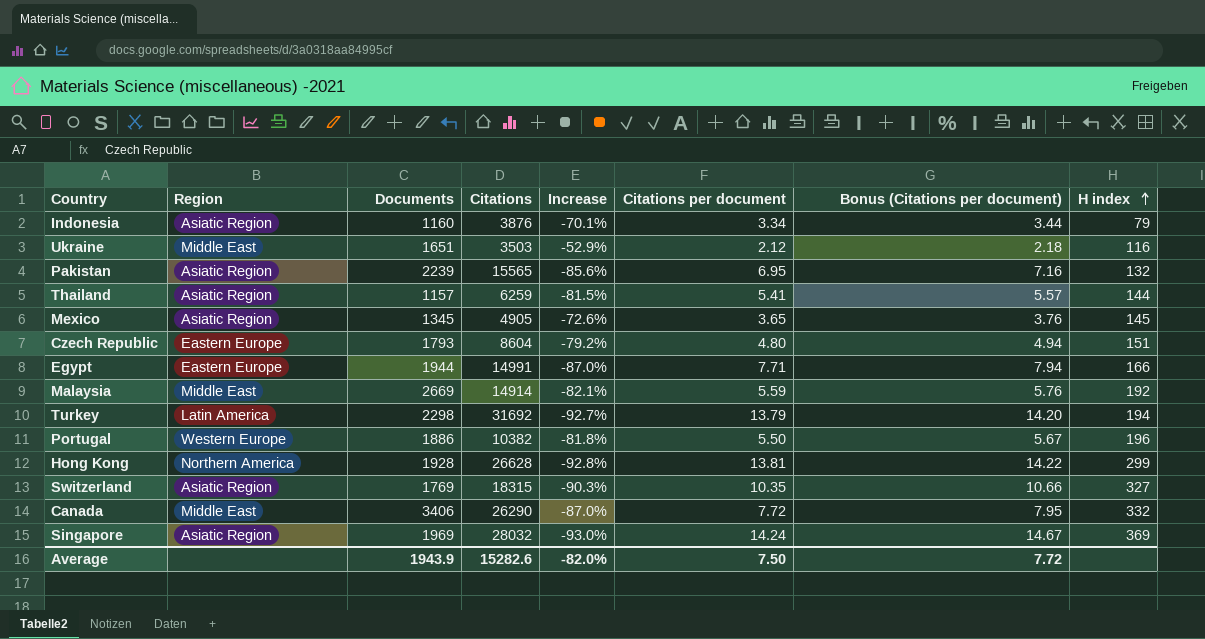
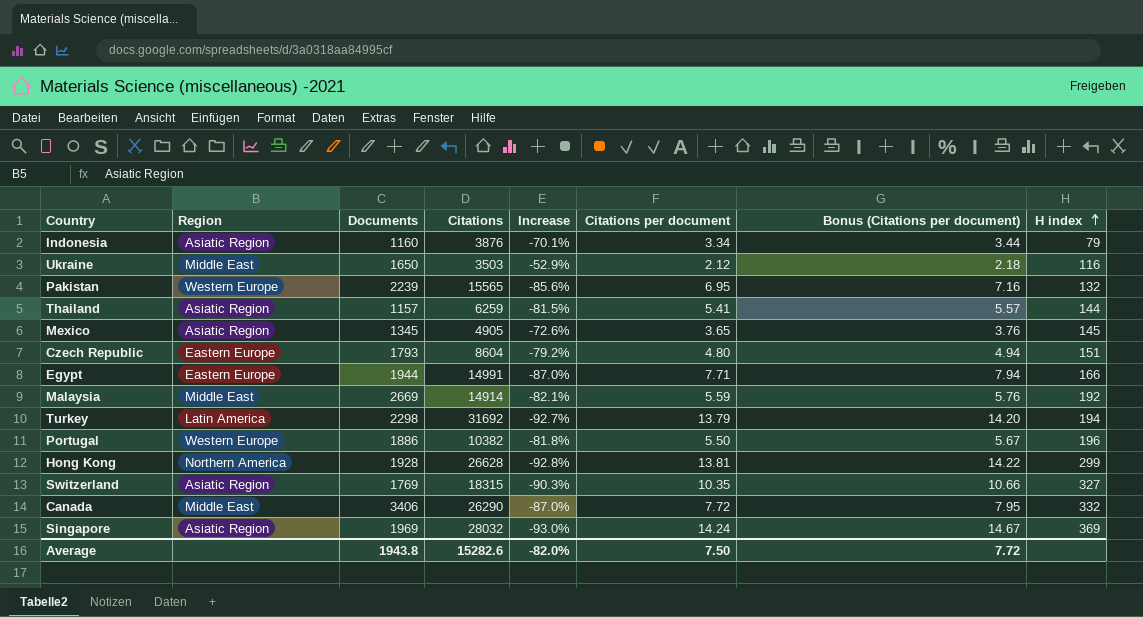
Ukraine | Documents: 1651 -> 1650
Pakistan | Region: Asiatic Region -> Western Europe
Average | Documents: 1943.9 -> 1943.8

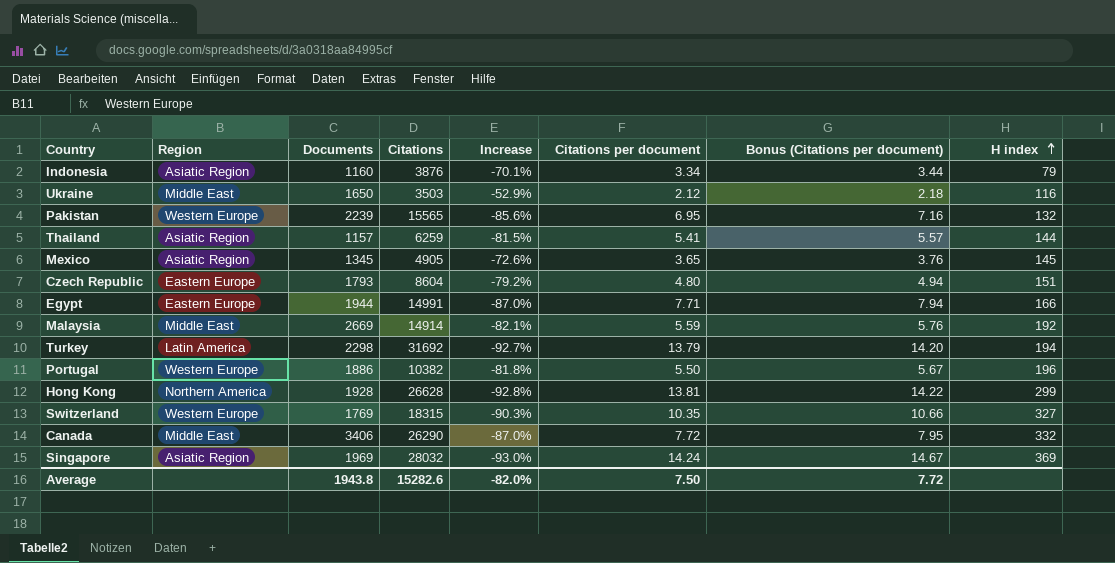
Switzerland | Region: Asiatic Region -> Western Europe

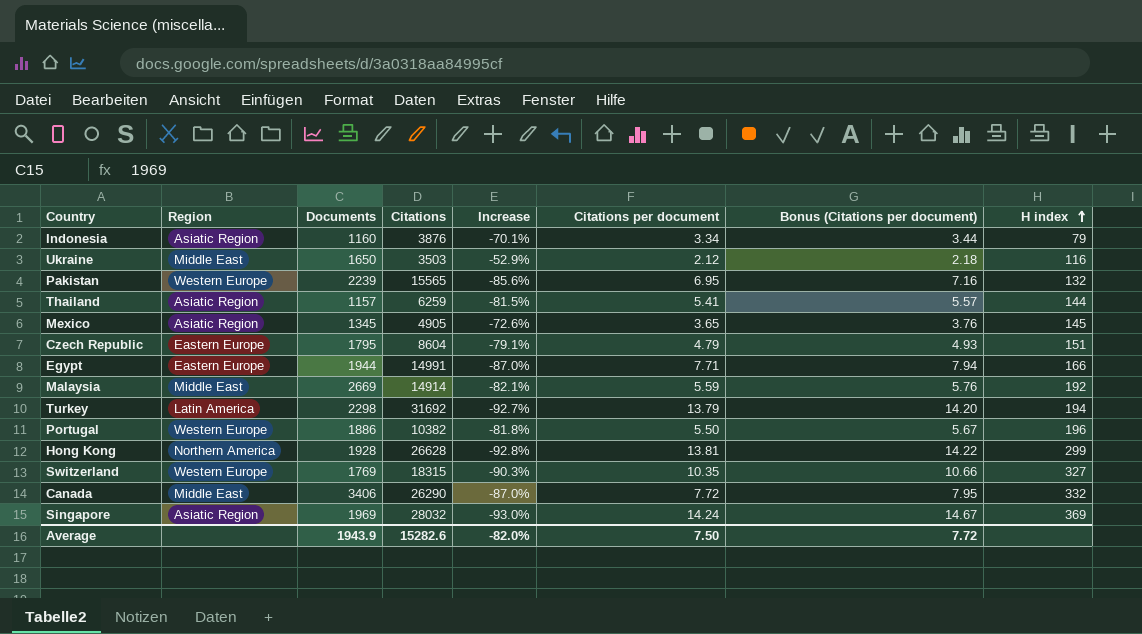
Czech Republic | Documents: 1793 -> 1795
Czech Republic | Increase: -79.2% -> -79.1%
Czech Republic | Citations per document: 4.80 -> 4.79
Czech Republic | Bonus (Citations per document): 4.94 -> 4.93
Average | Documents: 1943.8 -> 1943.9

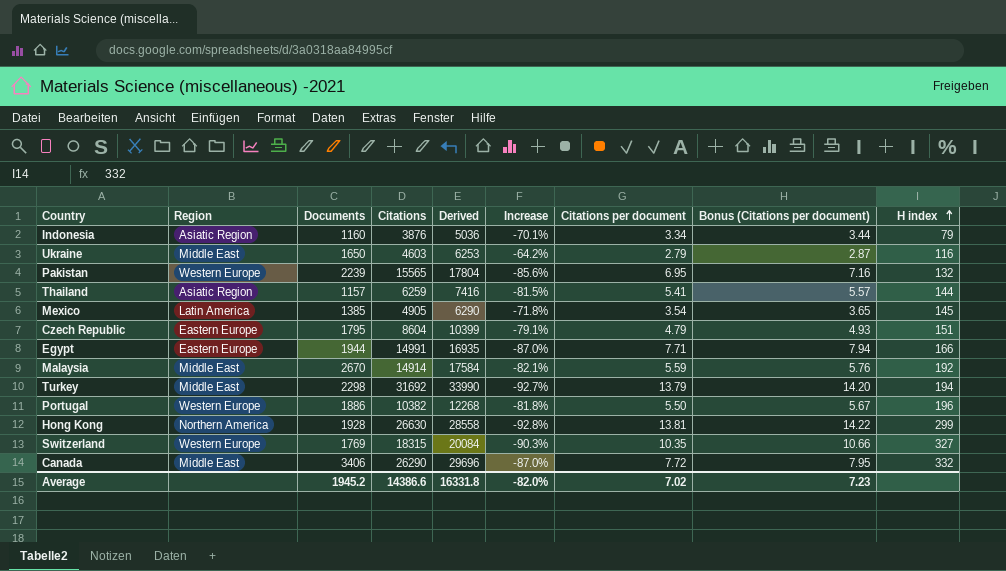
column Derived | formula: none -> [Documents] + [Citations]
row Singapore: Asiatic Region | 1969 | 28032 | -93.0% | 14.24 | 14.67 | 369 -> none
Ukraine | Citations: 3503 -> 4603
Ukraine | Increase: -52.9% -> -64.2%
Ukraine | Citations per document: 2.12 -> 2.79
Ukraine | Bonus (Citations per document): 2.18 -> 2.87
Mexico | Region: Asiatic Region -> Latin America
Mexico | Documents: 1345 -> 1385
Mexico | Increase: -72.6% -> -71.8%
Mexico | Citations per document: 3.65 -> 3.54
Mexico | Bonus (Citations per document): 3.76 -> 3.65
Malaysia | Documents: 2669 -> 2670
Turkey | Region: Latin America -> Middle East
Hong Kong | Citations: 26628 -> 26630
Average | Documents: 1943.9 -> 1945.2
Average | Citations: 15282.6 -> 14386.6
Average | Citations per document: 7.50 -> 7.02
Average | Bonus (Citations per document): 7.72 -> 7.23

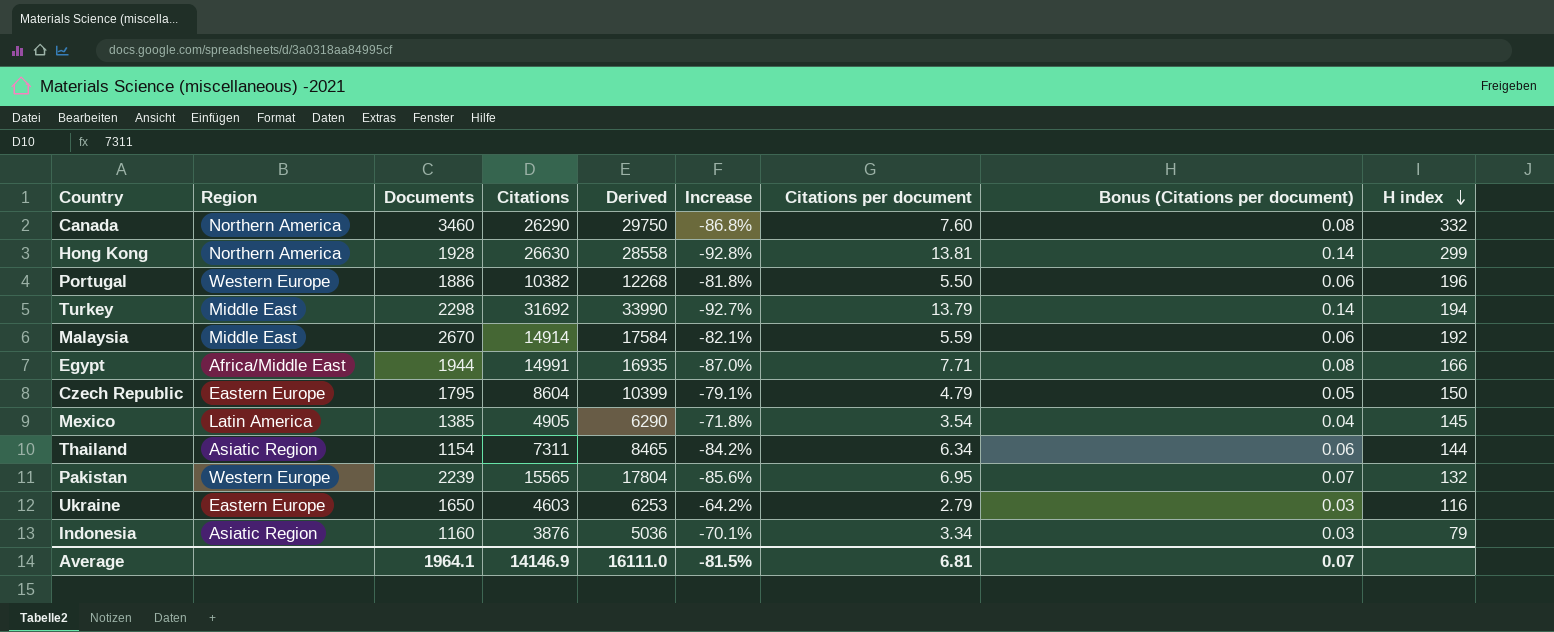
row order: H index ascending -> H index descending
column Bonus (Citations per document) | formula: [Citations per document] * 1.03 -> [Citations per document] * 0.01
row Switzerland: Western Europe | 1769 | 18315 | 20084 | -90.3% | 10.35 | 10.66 | 327 -> none
Canada | Region: Middle East -> Northern America
Canada | Documents: 3406 -> 3460
Canada | Derived: 29696 -> 29750
Canada | Increase: -87.0% -> -86.8%
Canada | Citations per document: 7.72 -> 7.60
Egypt | Region: Eastern Europe -> Africa/Middle East
Czech Republic | H index: 151 -> 150
Thailand | Documents: 1157 -> 1154
Thailand | Citations: 6259 -> 7311
Thailand | Derived: 7416 -> 8465
Thailand | Increase: -81.5% -> -84.2%
Thailand | Citations per document: 5.41 -> 6.34
Ukraine | Region: Middle East -> Eastern Europe
Average | Documents: 1945.2 -> 1964.1
Average | Citations: 14386.6 -> 14146.9
Average | Derived: 16331.8 -> 16111.0
Average | Increase: -82.0% -> -81.5%
Average | Citations per document: 7.02 -> 6.81
Average | Bonus (Citations per document): 7.23 -> 0.07

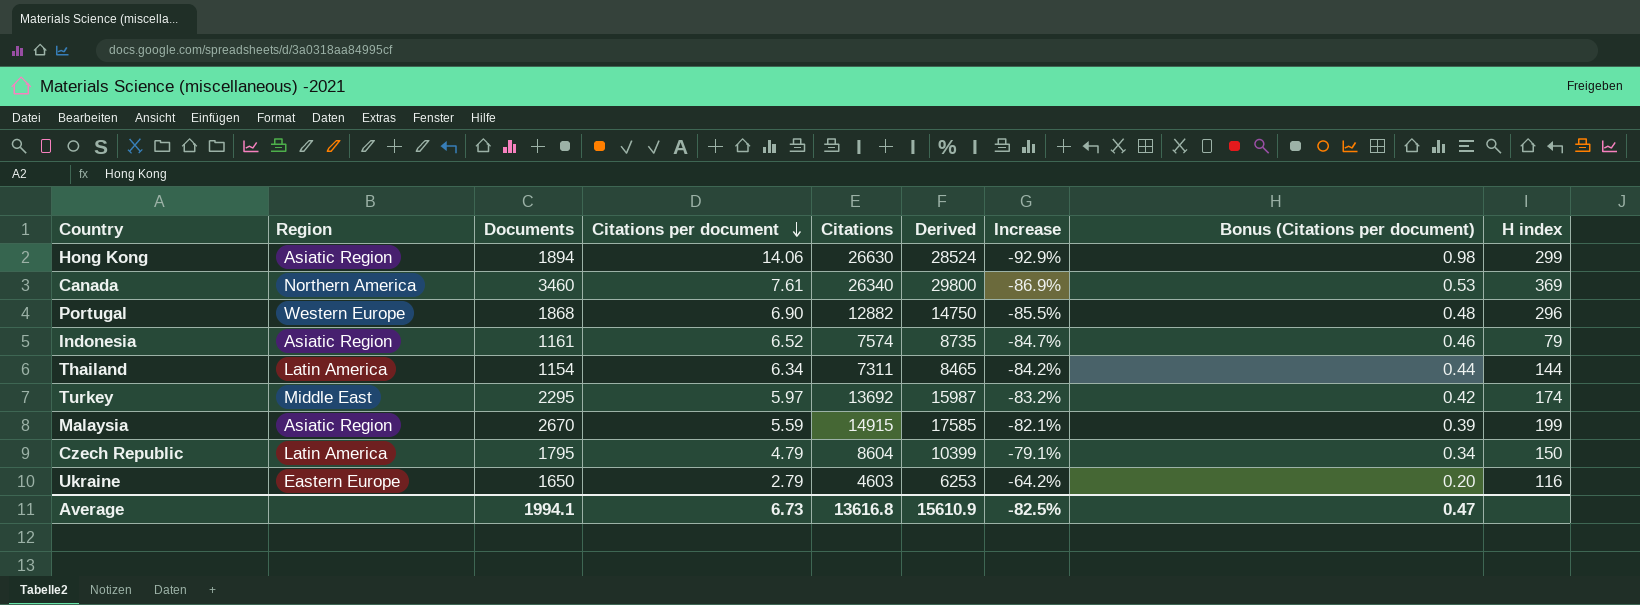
row order: H index descending -> Citations per document descending
column Citations per document | position: 7 -> 4
column Bonus (Citations per document) | formula: [Citations per document] * 0.01 -> [Citations per document] * 0.07
row Egypt: Africa/Middle East | 1944 | 14991 | 16935 | -87.0% | 7.71 | 0.08 | 166 -> none
row Mexico: Latin America | 1385 | 4905 | 6290 | -71.8% | 3.54 | 0.04 | 145 -> none
row Pakistan: Western Europe | 2239 | 15565 | 17804 | -85.6% | 6.95 | 0.07 | 132 -> none
Hong Kong | Region: Northern America -> Asiatic Region
Hong Kong | Documents: 1928 -> 1894
Hong Kong | Citations per document: 13.81 -> 14.06
Hong Kong | Derived: 28558 -> 28524
Hong Kong | Increase: -92.8% -> -92.9%
Canada | Citations per document: 7.60 -> 7.61
Canada | Citations: 26290 -> 26340
Canada | Derived: 29750 -> 29800
Canada | Increase: -86.8% -> -86.9%
Canada | H index: 332 -> 369
Portugal | Documents: 1886 -> 1868
Portugal | Citations per document: 5.50 -> 6.90
Portugal | Citations: 10382 -> 12882
Portugal | Derived: 12268 -> 14750
Portugal | Increase: -81.8% -> -85.5%
Portugal | H index: 196 -> 296
Indonesia | Documents: 1160 -> 1161
Indonesia | Citations per document: 3.34 -> 6.52
Indonesia | Citations: 3876 -> 7574
Indonesia | Derived: 5036 -> 8735
Indonesia | Increase: -70.1% -> -84.7%
Thailand | Region: Asiatic Region -> Latin America
Turkey | Documents: 2298 -> 2295
Turkey | Citations per document: 13.79 -> 5.97
Turkey | Citations: 31692 -> 13692
Turkey | Derived: 33990 -> 15987
Turkey | Increase: -92.7% -> -83.2%
Turkey | H index: 194 -> 174
Malaysia | Region: Middle East -> Asiatic Region
Malaysia | Citations: 14914 -> 14915
Malaysia | Derived: 17584 -> 17585
Malaysia | H index: 192 -> 199
Czech Republic | Region: Eastern Europe -> Latin America
Average | Documents: 1964.1 -> 1994.1
Average | Citations per document: 6.81 -> 6.73
Average | Citations: 14146.9 -> 13616.8
Average | Derived: 16111.0 -> 15610.9
Average | Increase: -81.5% -> -82.5%
Average | Bonus (Citations per document): 0.07 -> 0.47

